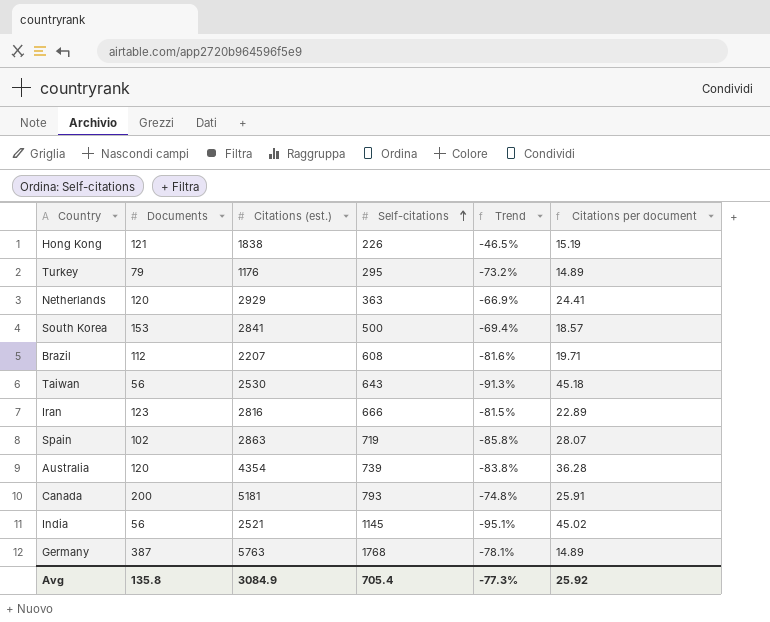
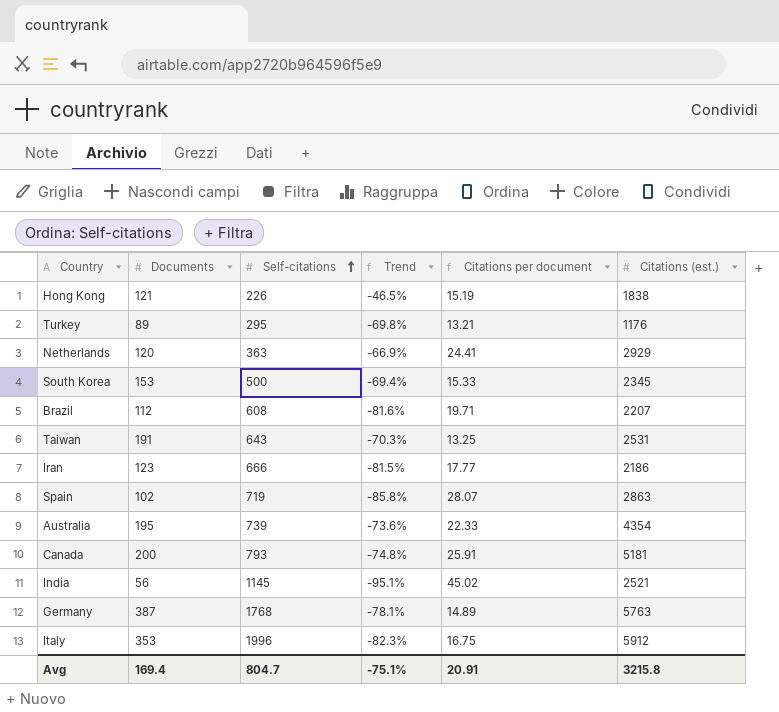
column Citations (est.) | position: 3 -> 6
Turkey | Documents: 79 -> 89
Turkey | Trend: -73.2% -> -69.8%
Turkey | Citations per document: 14.89 -> 13.21
South Korea | Citations per document: 18.57 -> 15.33
South Korea | Citations (est.): 2841 -> 2345
Taiwan | Documents: 56 -> 191
Taiwan | Trend: -91.3% -> -70.3%
Taiwan | Citations per document: 45.18 -> 13.25
Taiwan | Citations (est.): 2530 -> 2531
Iran | Citations per document: 22.89 -> 17.77
Iran | Citations (est.): 2816 -> 2186
Australia | Documents: 120 -> 195
Australia | Trend: -83.8% -> -73.6%
Australia | Citations per document: 36.28 -> 22.33
row Italy: none -> 353 | 1996 | -82.3% | 16.75 | 5912
Avg | Documents: 135.8 -> 169.4
Avg | Self-citations: 705.4 -> 804.7
Avg | Trend: -77.3% -> -75.1%
Avg | Citations per document: 25.92 -> 20.91
Avg | Citations (est.): 3084.9 -> 3215.8

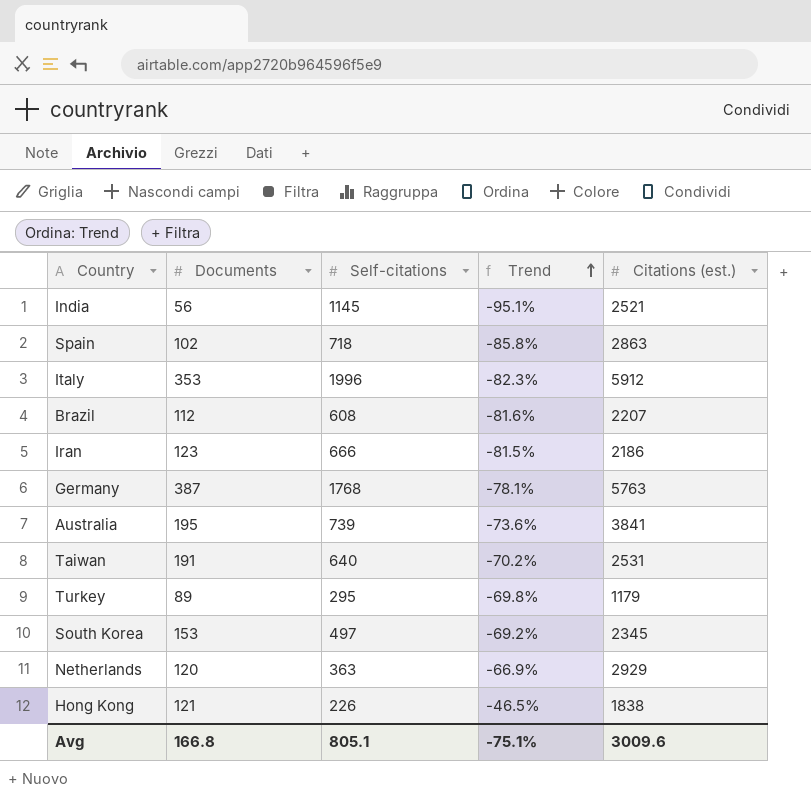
row order: Self-citations ascending -> Trend ascending
column Citations per document | formula: [Citations (est.)] / [Documents] -> none
row Canada: 200 | 793 | -74.8% | 25.91 | 5181 -> none
Spain | Self-citations: 719 -> 718
Australia | Citations (est.): 4354 -> 3841
Taiwan | Self-citations: 643 -> 640
Taiwan | Trend: -70.3% -> -70.2%
Turkey | Citations (est.): 1176 -> 1179
South Korea | Self-citations: 500 -> 497
South Korea | Trend: -69.4% -> -69.2%
Avg | Documents: 169.4 -> 166.8
Avg | Self-citations: 804.7 -> 805.1
Avg | Citations (est.): 3215.8 -> 3009.6

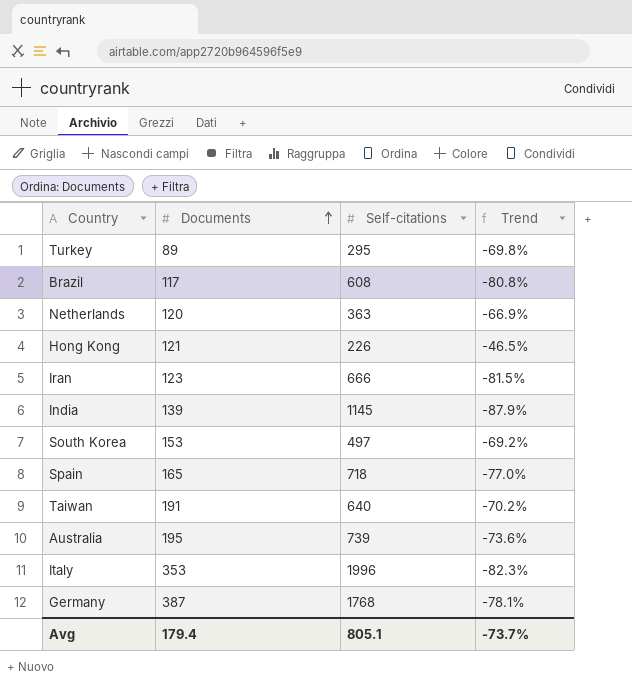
row order: Trend ascending -> Documents ascending
column Citations (est.) | position: 5 -> none
Brazil | Documents: 112 -> 117
Brazil | Trend: -81.6% -> -80.8%
India | Documents: 56 -> 139
India | Trend: -95.1% -> -87.9%
Spain | Documents: 102 -> 165
Spain | Trend: -85.8% -> -77.0%
Avg | Documents: 166.8 -> 179.4
Avg | Trend: -75.1% -> -73.7%

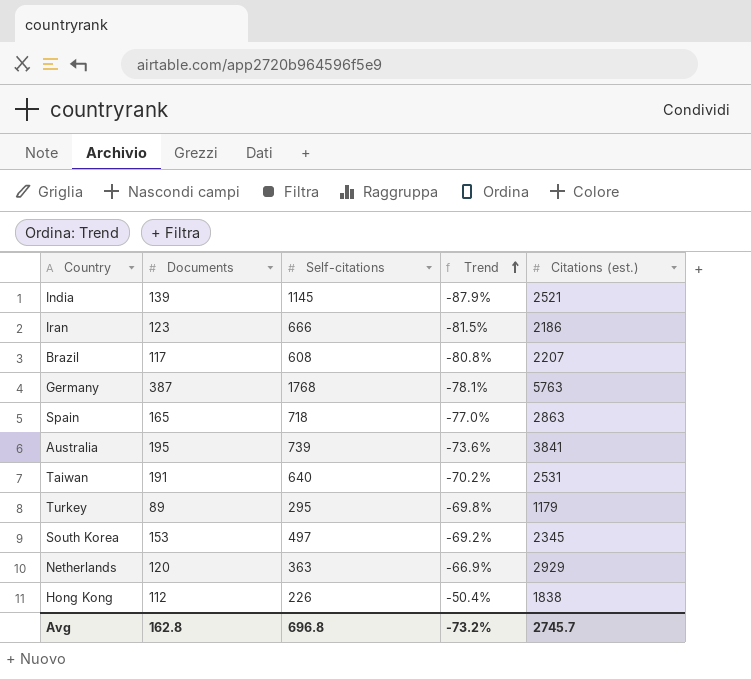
row order: Documents ascending -> Trend ascending
column Citations (est.) | position: none -> 5
row Italy: 353 | 1996 | -82.3% -> none
Hong Kong | Documents: 121 -> 112
Hong Kong | Trend: -46.5% -> -50.4%
Avg | Documents: 179.4 -> 162.8
Avg | Self-citations: 805.1 -> 696.8
Avg | Trend: -73.7% -> -73.2%

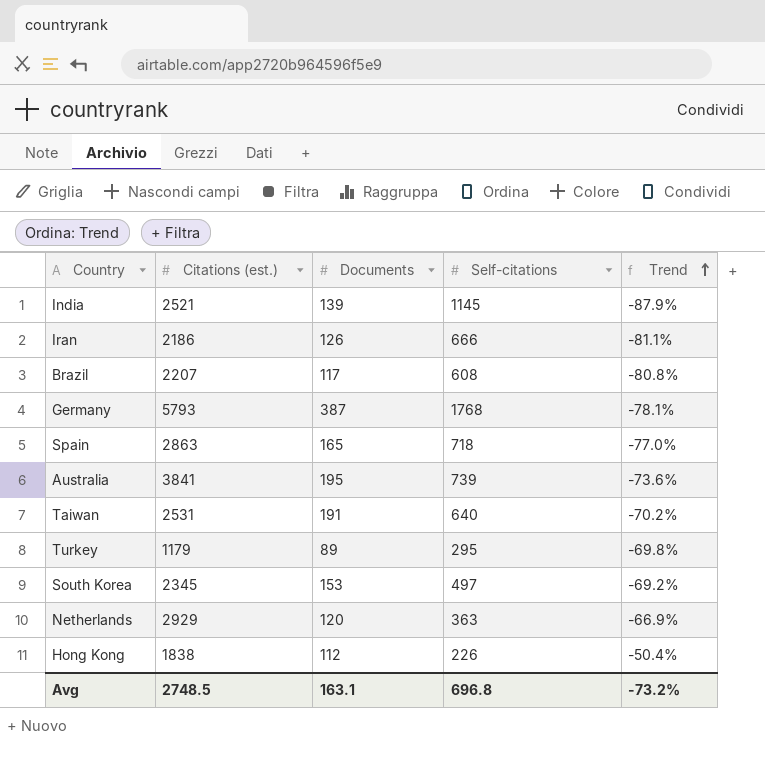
column Citations (est.) | position: 5 -> 2
Iran | Documents: 123 -> 126
Iran | Trend: -81.5% -> -81.1%
Germany | Citations (est.): 5763 -> 5793
Avg | Citations (est.): 2745.7 -> 2748.5
Avg | Documents: 162.8 -> 163.1

